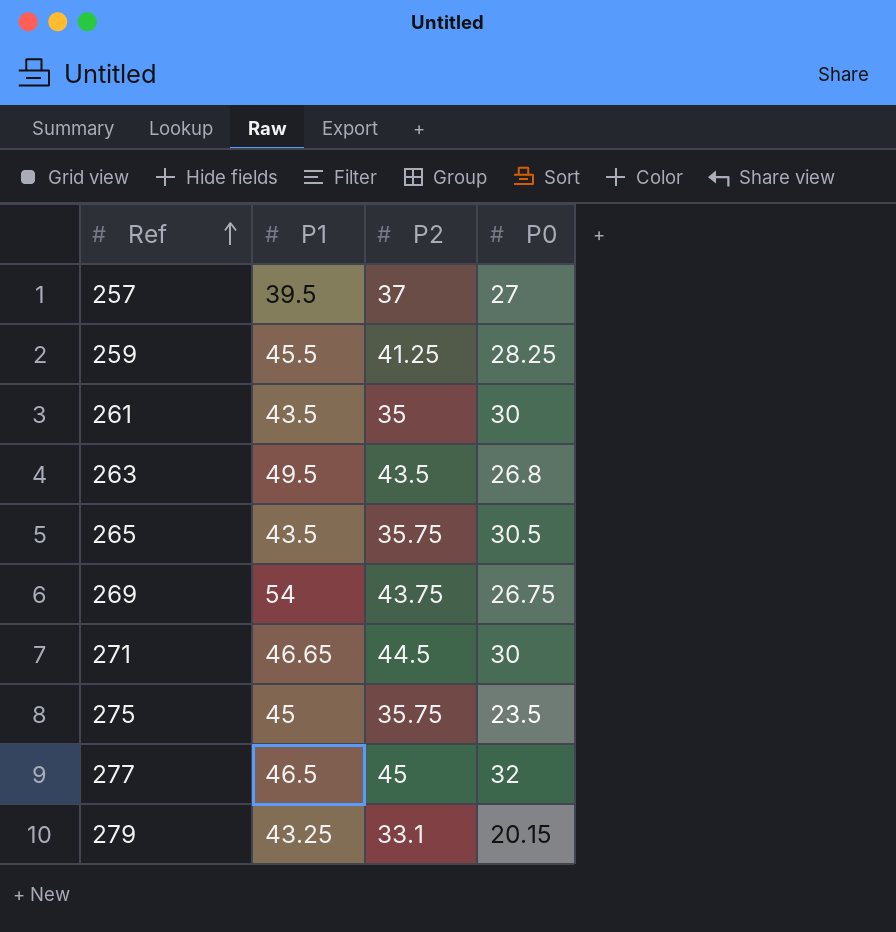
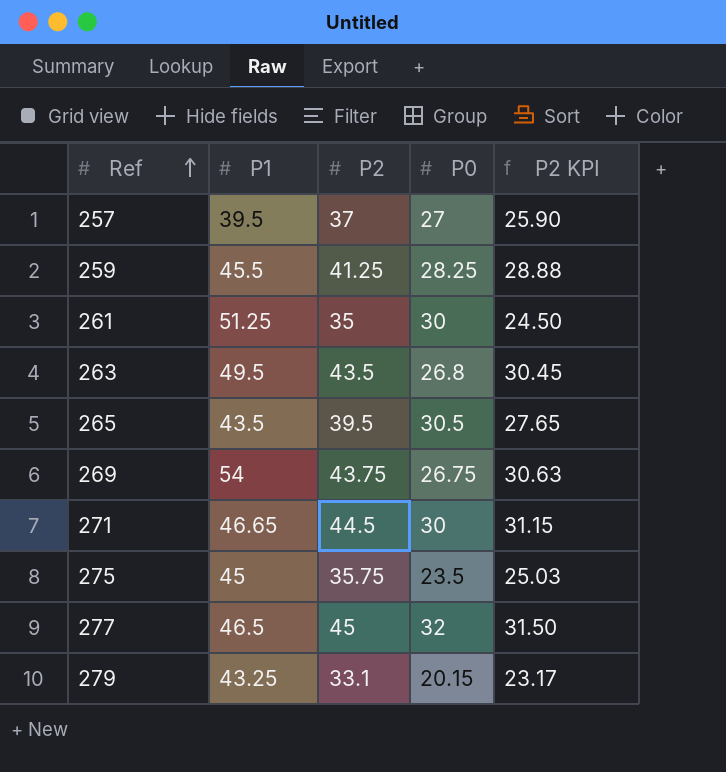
column P2 KPI | formula: none -> [P2] * 0.7
261 | P1: 43.5 -> 51.25
265 | P2: 35.75 -> 39.5

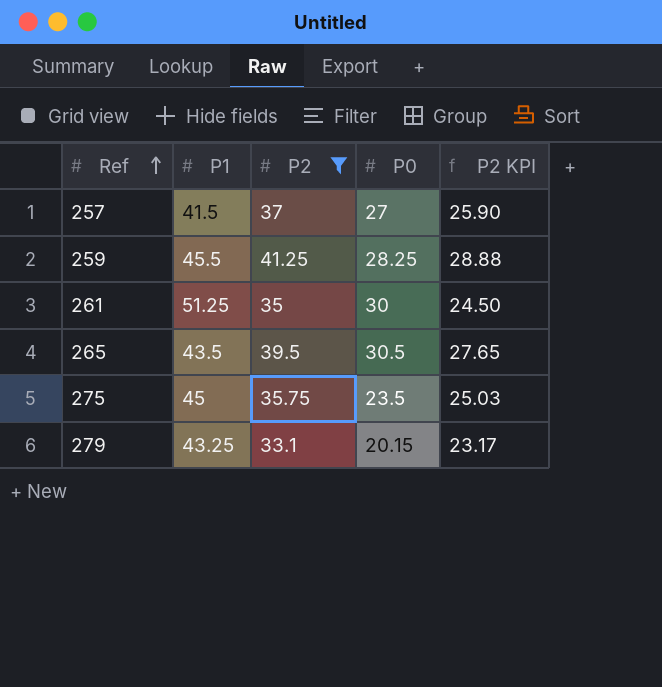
filter: none -> P2 <= 41.25
257 | P1: 39.5 -> 41.5

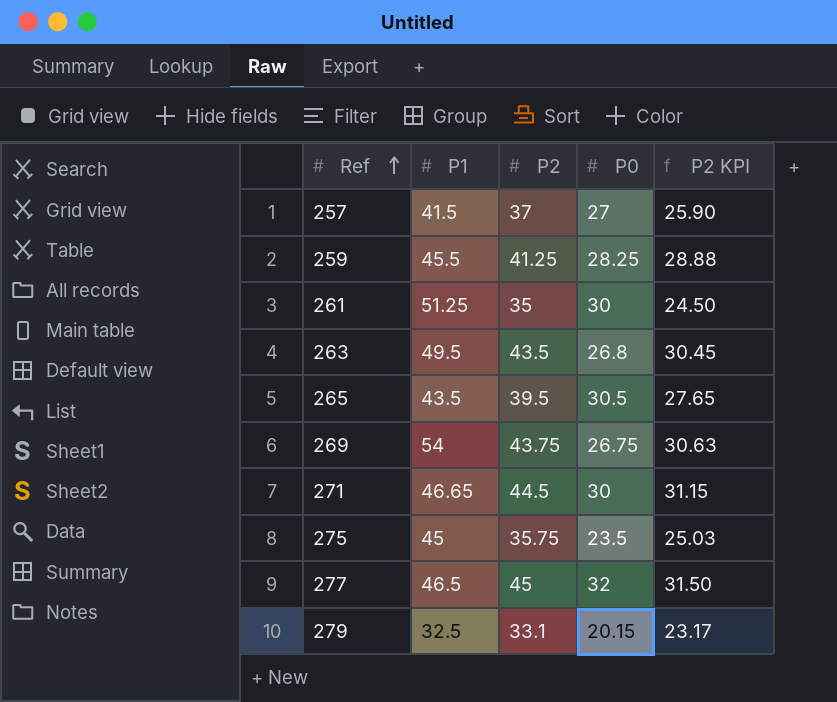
filter: P2 <= 41.25 -> none
279 | P1: 43.25 -> 32.5

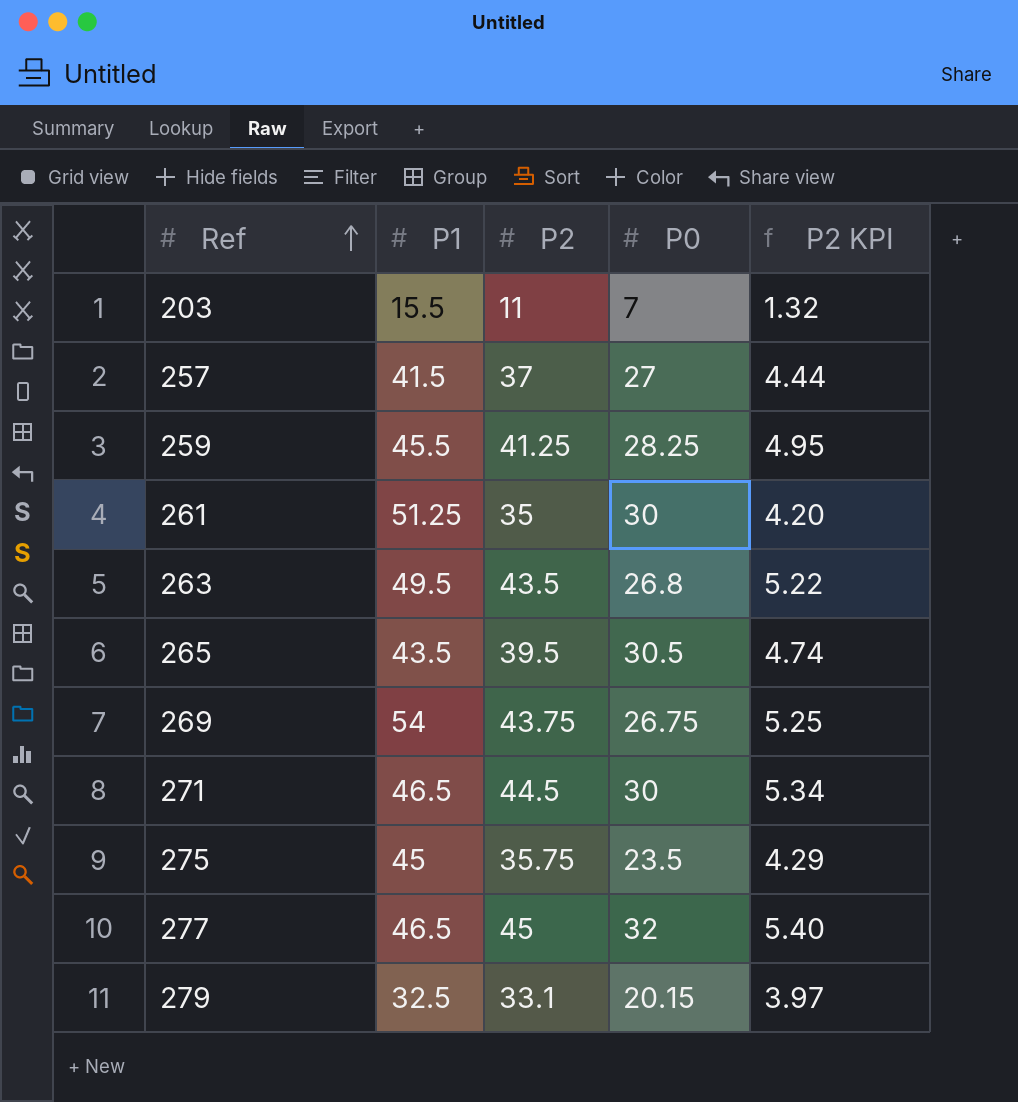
column P2 KPI | formula: [P2] * 0.7 -> [P2] * 0.12
row 203: none -> 15.5 | 11 | 7 | 1.32
271 | P1: 46.65 -> 46.5

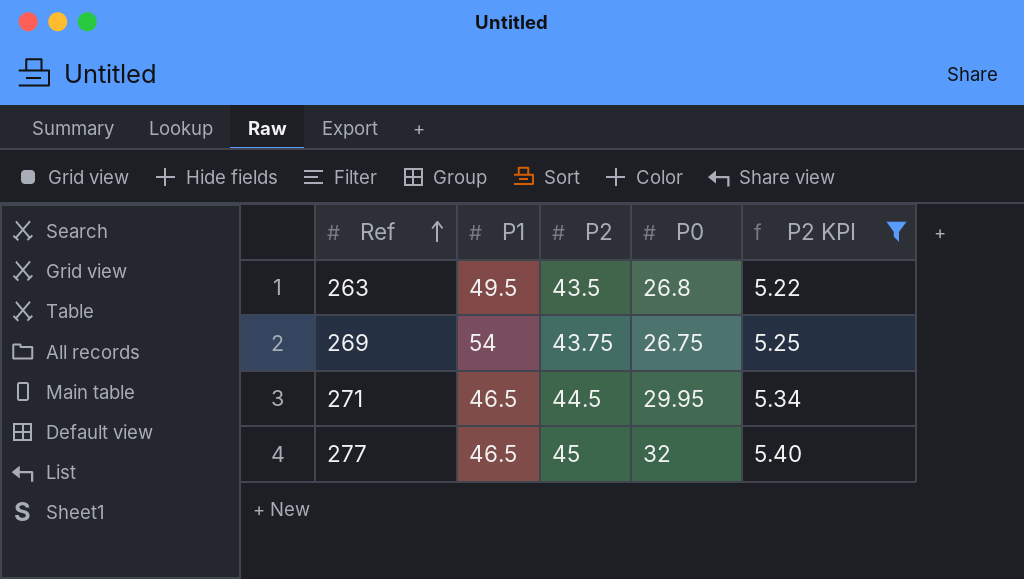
filter: none -> P2 KPI >= 5.22
271 | P0: 30 -> 29.95

